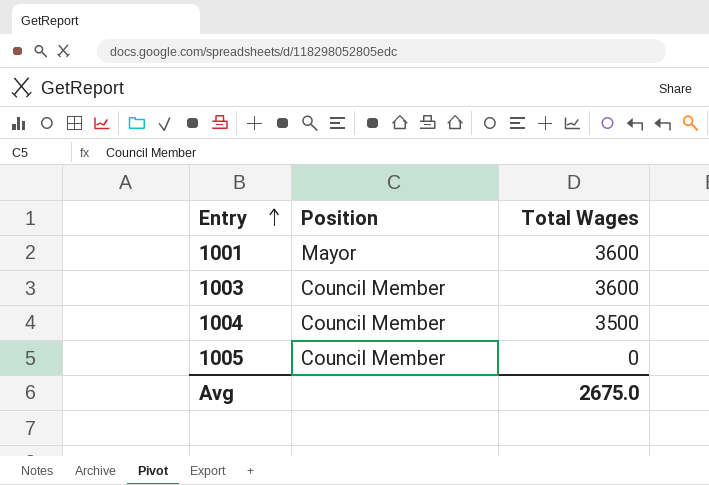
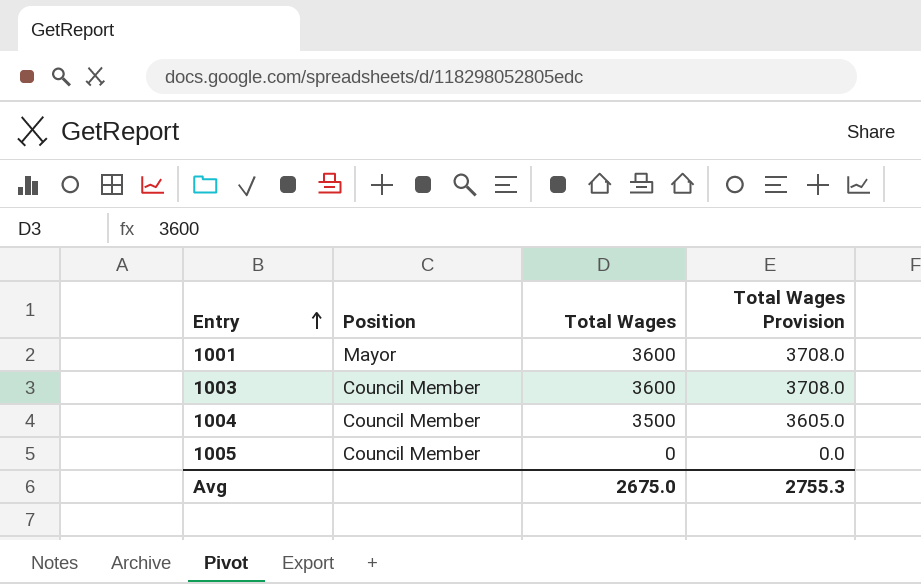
column Total Wages Provision | formula: none -> [Total Wages] * 1.03

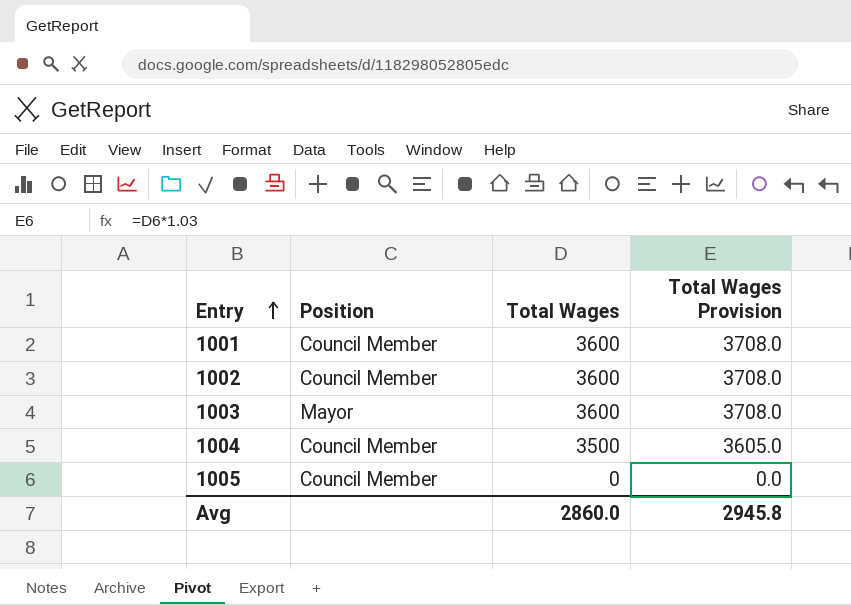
1001 | Position: Mayor -> Council Member
row 1002: none -> Council Member | 3600 | 3708.0
1003 | Position: Council Member -> Mayor
Avg | Total Wages: 2675.0 -> 2860.0
Avg | Total Wages Provision: 2755.3 -> 2945.8

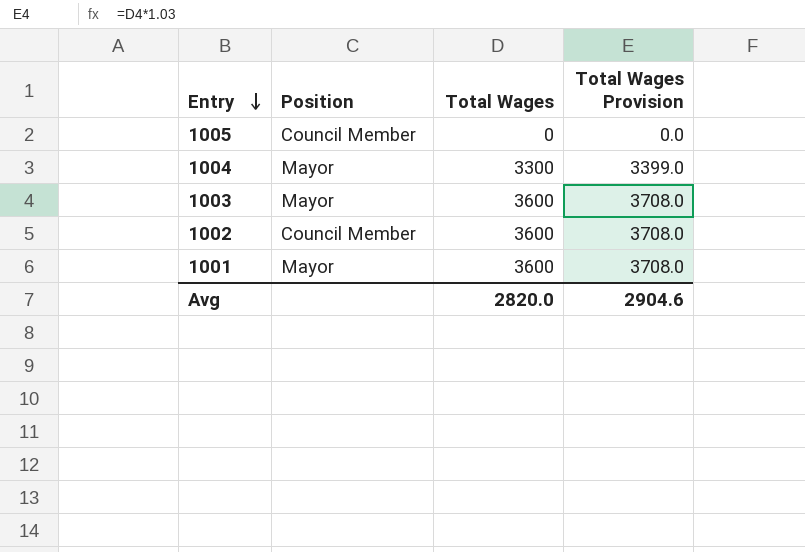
row order: Entry ascending -> Entry descending
1004 | Position: Council Member -> Mayor
1004 | Total Wages: 3500 -> 3300
1004 | Total Wages Provision: 3605.0 -> 3399.0
1001 | Position: Council Member -> Mayor
Avg | Total Wages: 2860.0 -> 2820.0
Avg | Total Wages Provision: 2945.8 -> 2904.6

